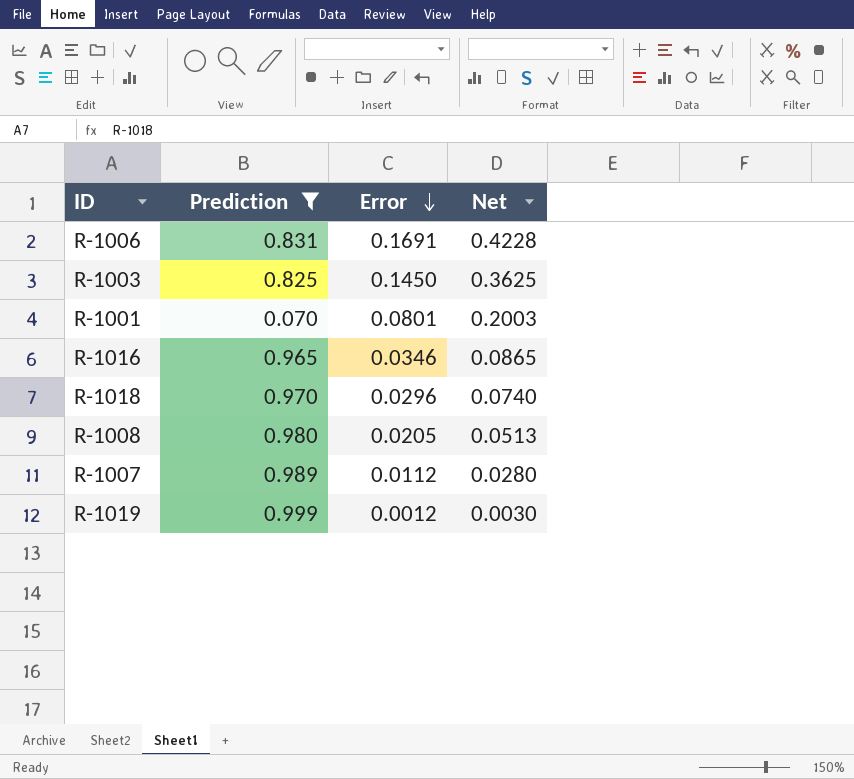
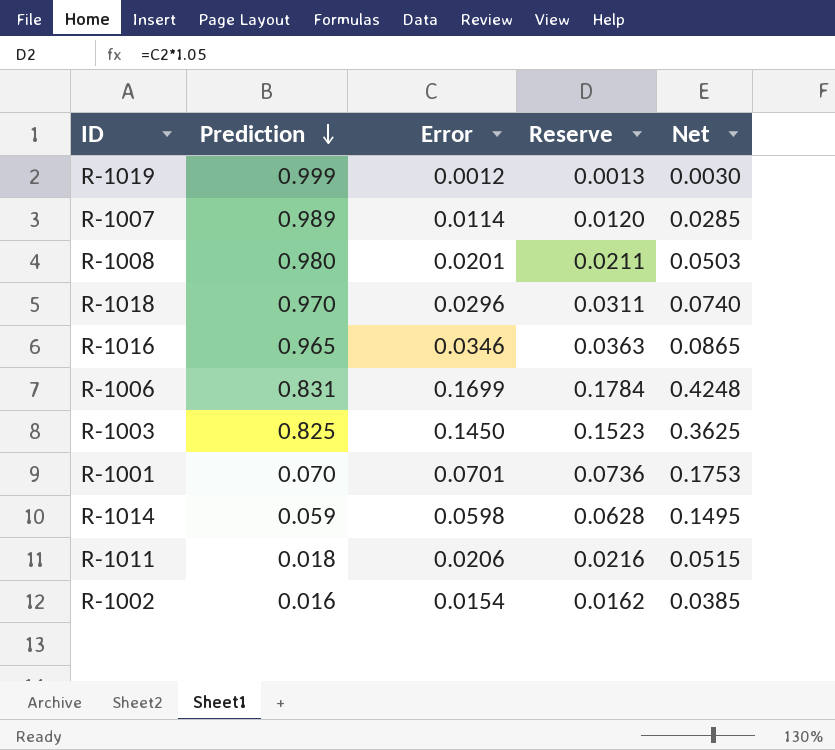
filter: Prediction >= 0.070 -> none
row order: Error descending -> Prediction descending
column Reserve | formula: none -> [Error] * 1.05
R-1007 | Error: 0.0112 -> 0.0114
R-1007 | Net: 0.0280 -> 0.0285
R-1008 | Error: 0.0205 -> 0.0201
R-1008 | Net: 0.0513 -> 0.0503
R-1006 | Error: 0.1691 -> 0.1699
R-1006 | Net: 0.4228 -> 0.4248
R-1001 | Error: 0.0801 -> 0.0701
R-1001 | Net: 0.2003 -> 0.1753

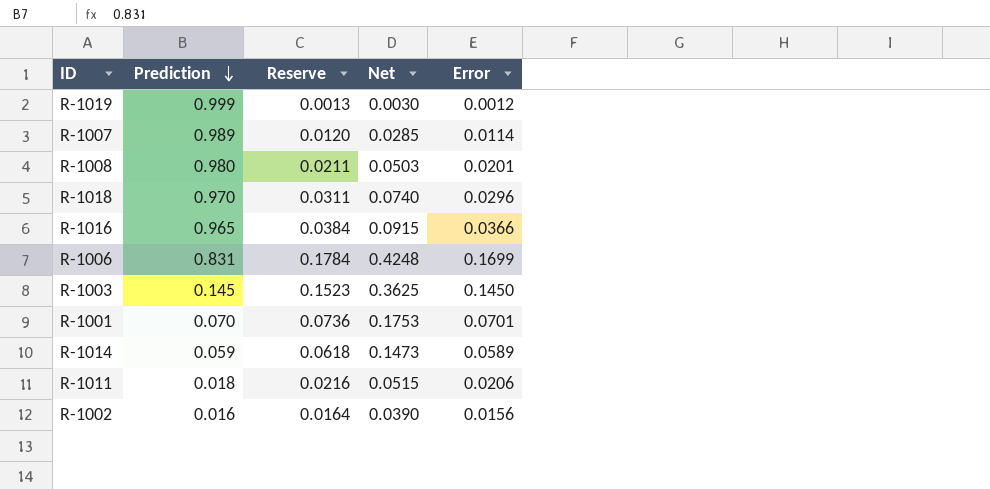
column Error | position: 3 -> 5
R-1016 | Reserve: 0.0363 -> 0.0384
R-1016 | Net: 0.0865 -> 0.0915
R-1016 | Error: 0.0346 -> 0.0366
R-1003 | Prediction: 0.825 -> 0.145
R-1014 | Reserve: 0.0628 -> 0.0618
R-1014 | Net: 0.1495 -> 0.1473
R-1014 | Error: 0.0598 -> 0.0589
R-1002 | Reserve: 0.0162 -> 0.0164
R-1002 | Net: 0.0385 -> 0.0390
R-1002 | Error: 0.0154 -> 0.0156

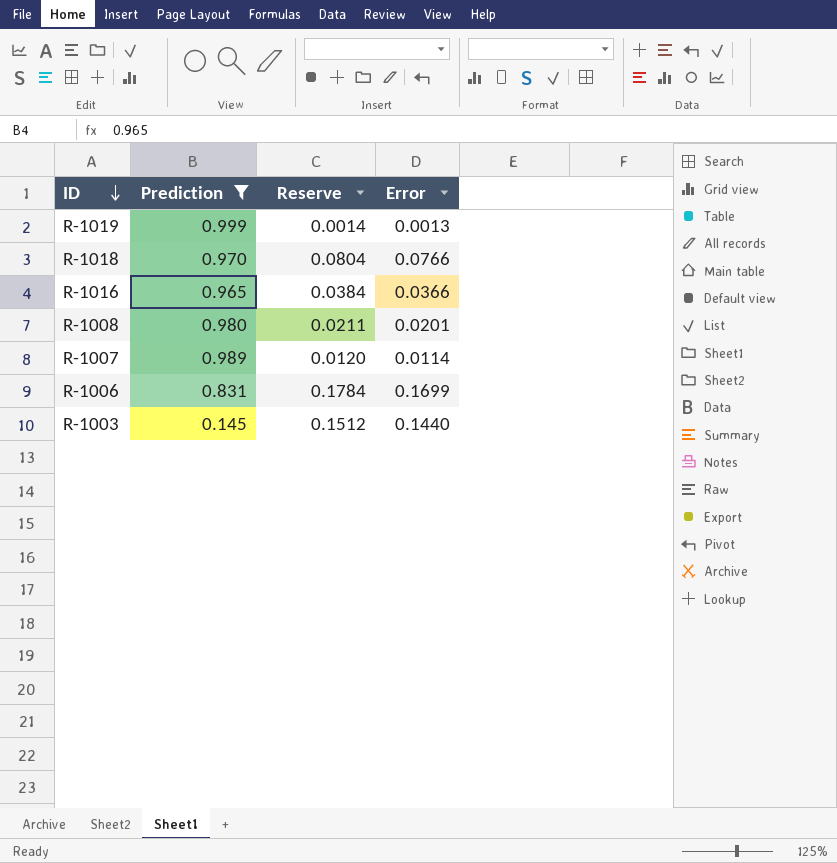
filter: none -> Prediction >= 0.145
row order: Prediction descending -> ID descending
column Net | formula: [Error] * 2.5 -> none
R-1019 | Reserve: 0.0013 -> 0.0014
R-1019 | Error: 0.0012 -> 0.0013
R-1018 | Reserve: 0.0311 -> 0.0804
R-1018 | Error: 0.0296 -> 0.0766
R-1003 | Reserve: 0.1523 -> 0.1512
R-1003 | Error: 0.1450 -> 0.1440

